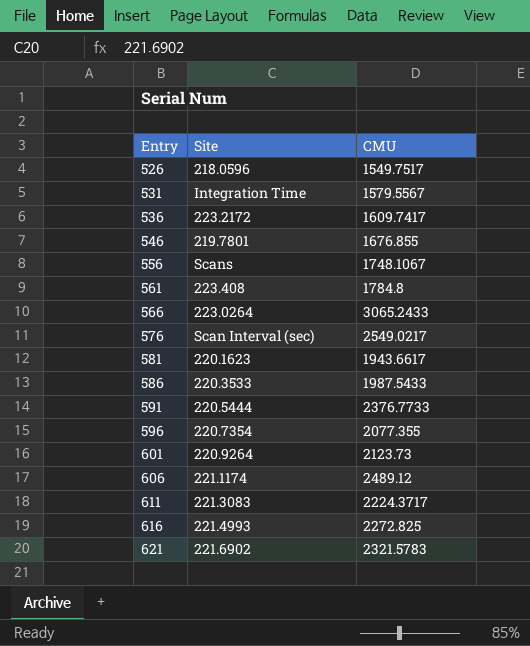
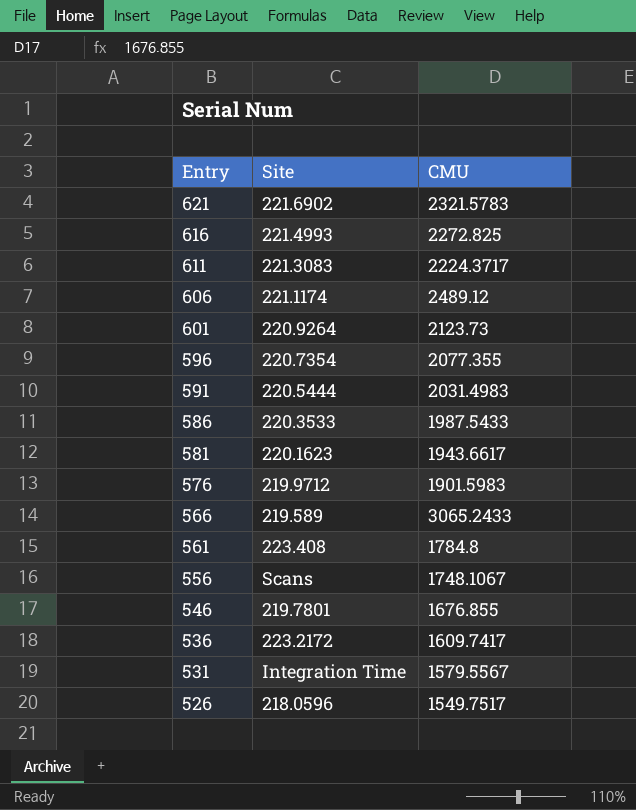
row order: Entry ascending -> Entry descending
591 | CMU: 2376.7733 -> 2031.4983
576 | Site: Scan Interval (sec) -> 219.9712
576 | CMU: 2549.0217 -> 1901.5983
566 | Site: 223.0264 -> 219.589

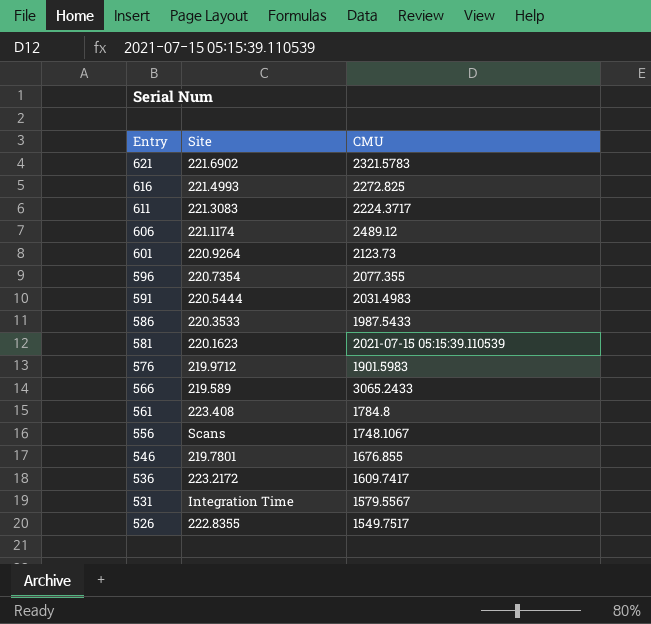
581 | CMU: 1943.6617 -> 2021-07-15 05:15:39.110539
526 | Site: 218.0596 -> 222.8355

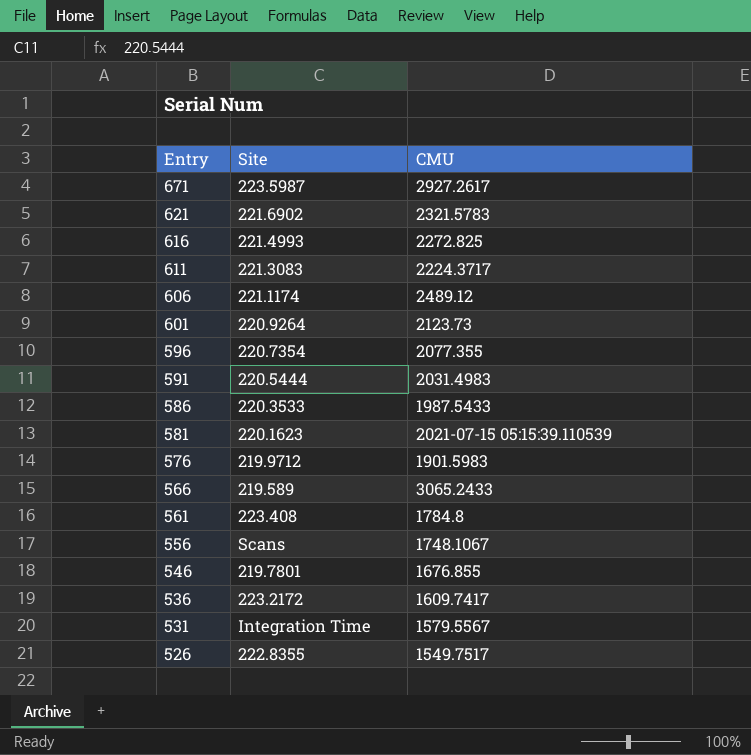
row 671: none -> 223.5987 | 2927.2617

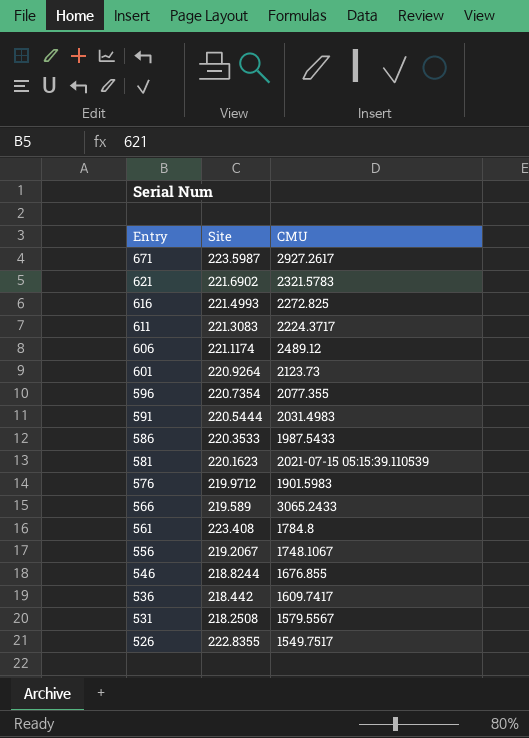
556 | Site: Scans -> 219.2067
546 | Site: 219.7801 -> 218.8244
536 | Site: 223.2172 -> 218.442
531 | Site: Integration Time -> 218.2508

